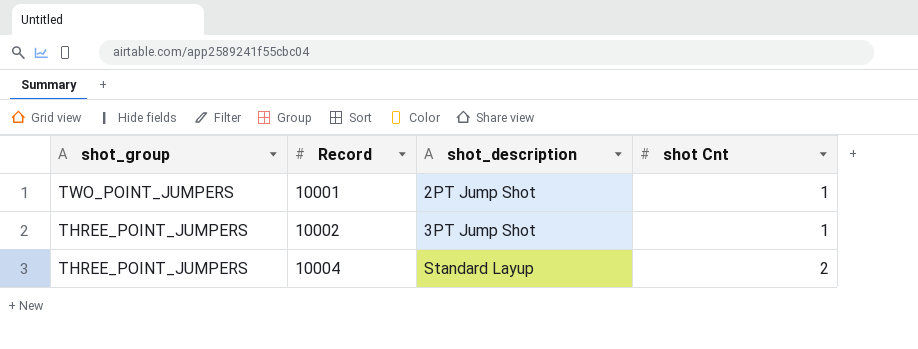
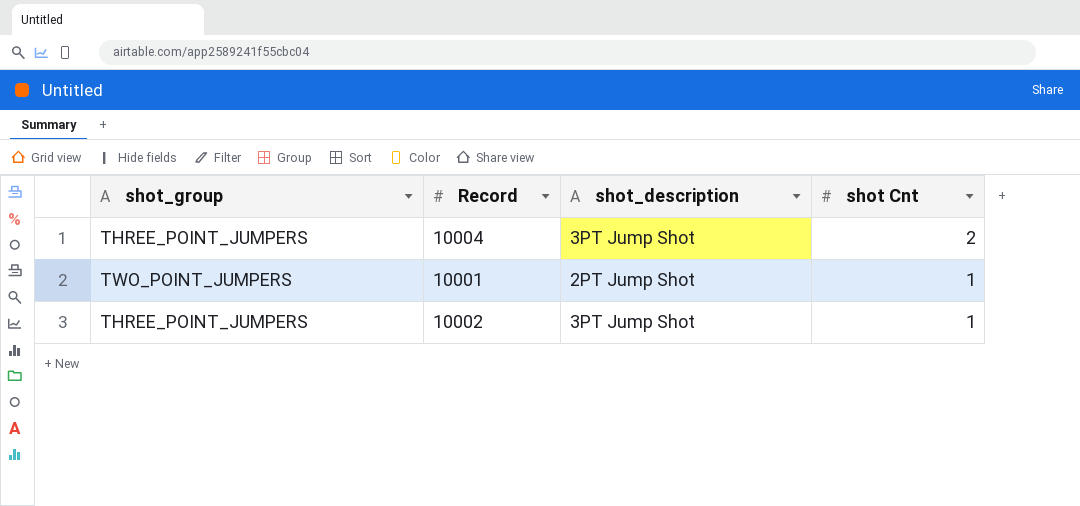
row order: shot_group descending -> shot Cnt descending
10004 | shot_description: Standard Layup -> 3PT Jump Shot

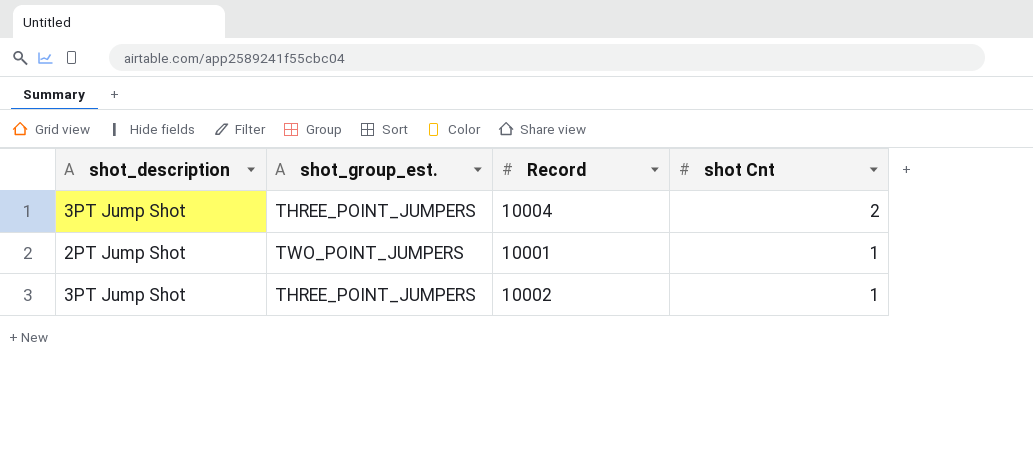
column shot_description | position: 3 -> 1
column name: shot_group -> shot_group_est.

